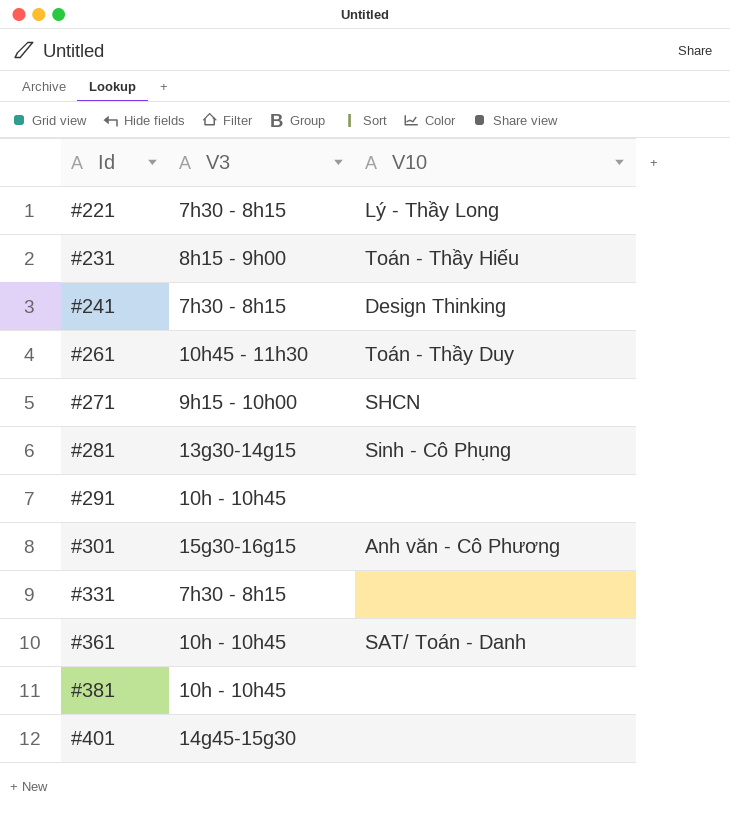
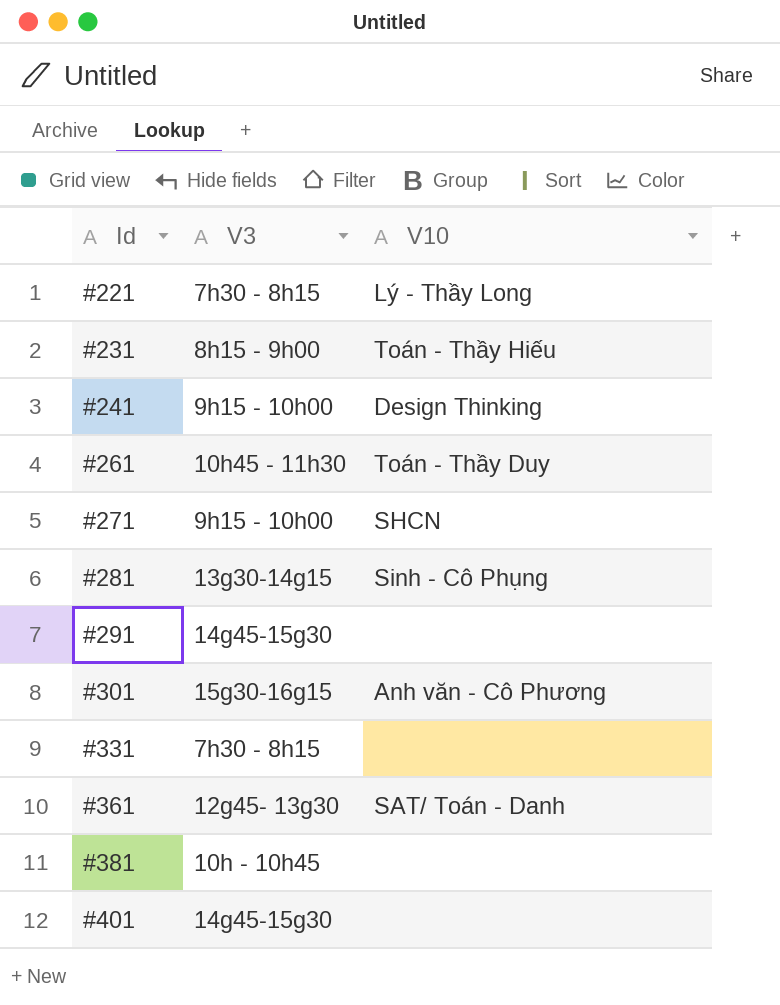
#241 | V3: 7h30 - 8h15 -> 9h15 - 10h00
#291 | V3: 10h - 10h45 -> 14g45-15g30
#361 | V3: 10h - 10h45 -> 12g45- 13g30

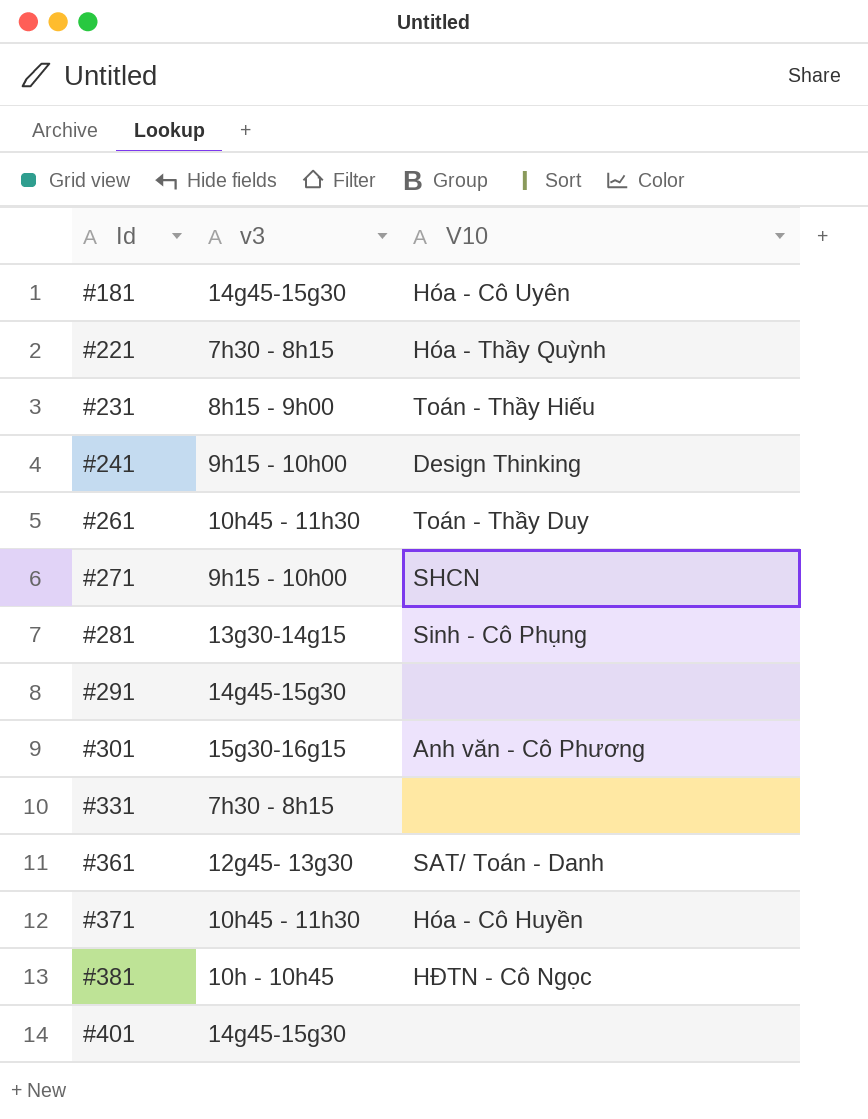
column name: V3 -> v3
row #181: none -> 14g45-15g30 | Hóa - Cô Uyên
#221 | V10: Lý - Thầy Long -> Hóa - Thầy Quỳnh
row #371: none -> 10h45 - 11h30 | Hóa - Cô Huyền
#381 | V10: none -> HĐTN - Cô Ngọc

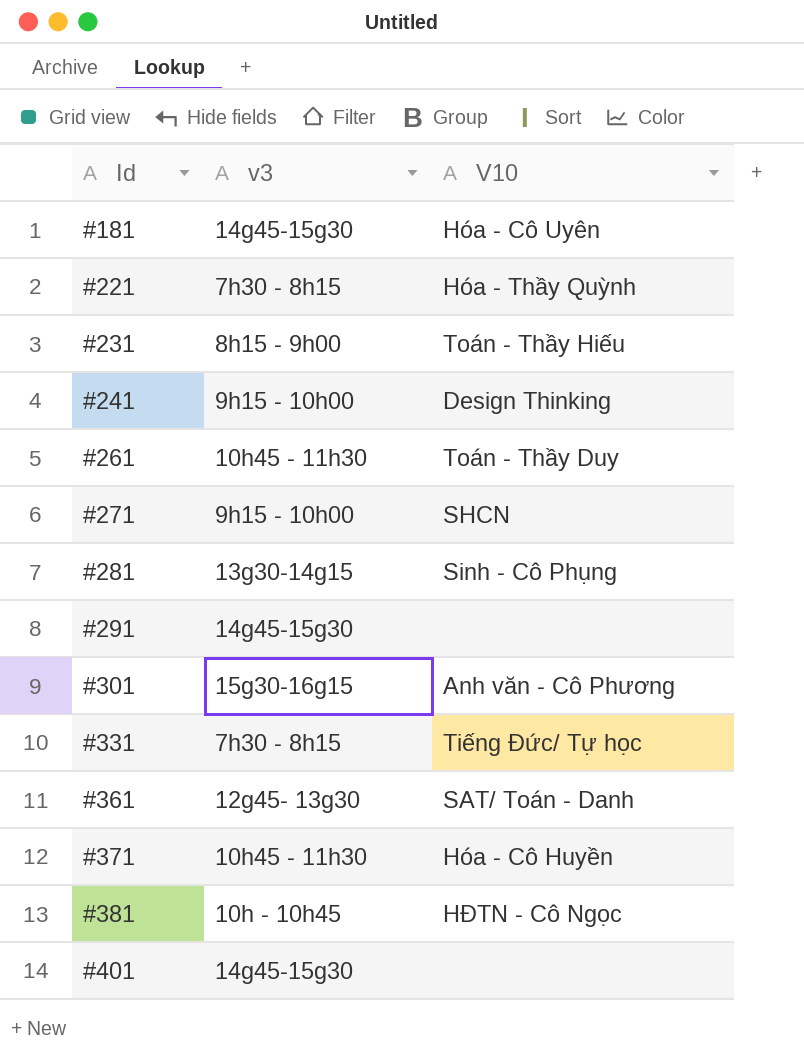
#331 | V10: none -> Tiếng Đức/ Tự học

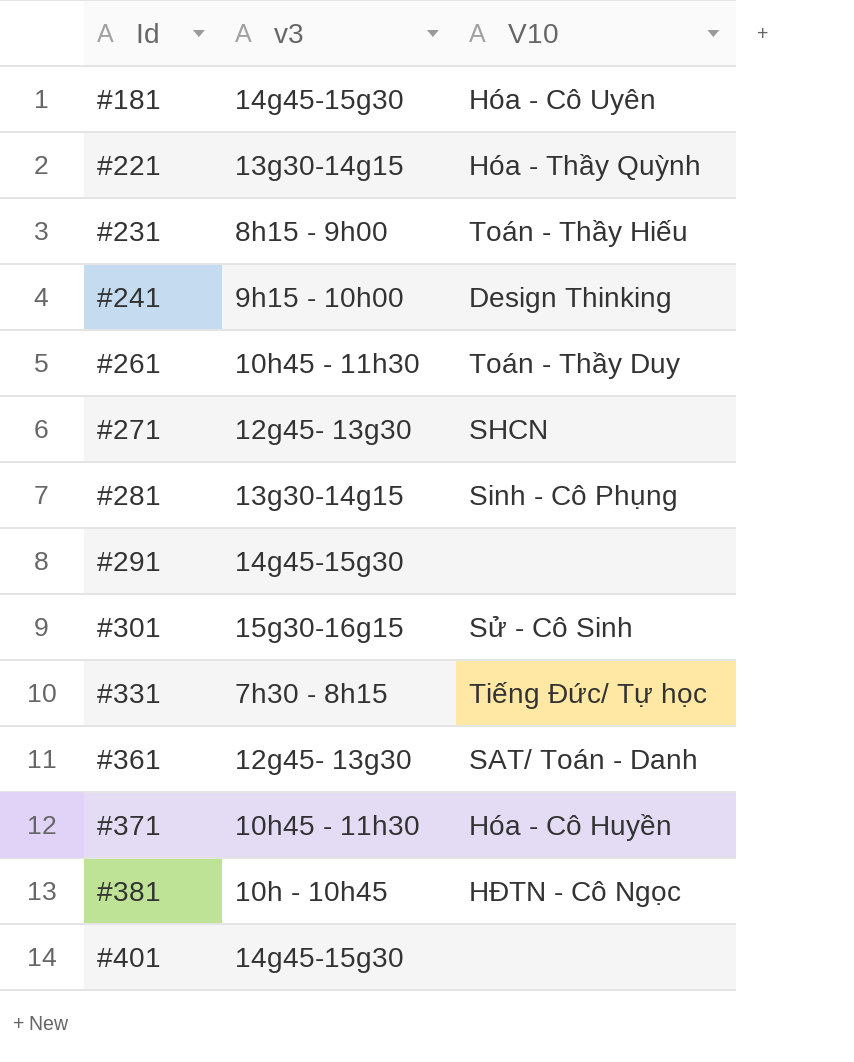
#221 | v3: 7h30 - 8h15 -> 13g30-14g15
#271 | v3: 9h15 - 10h00 -> 12g45- 13g30
#301 | V10: Anh văn - Cô Phương -> Sử - Cô Sinh

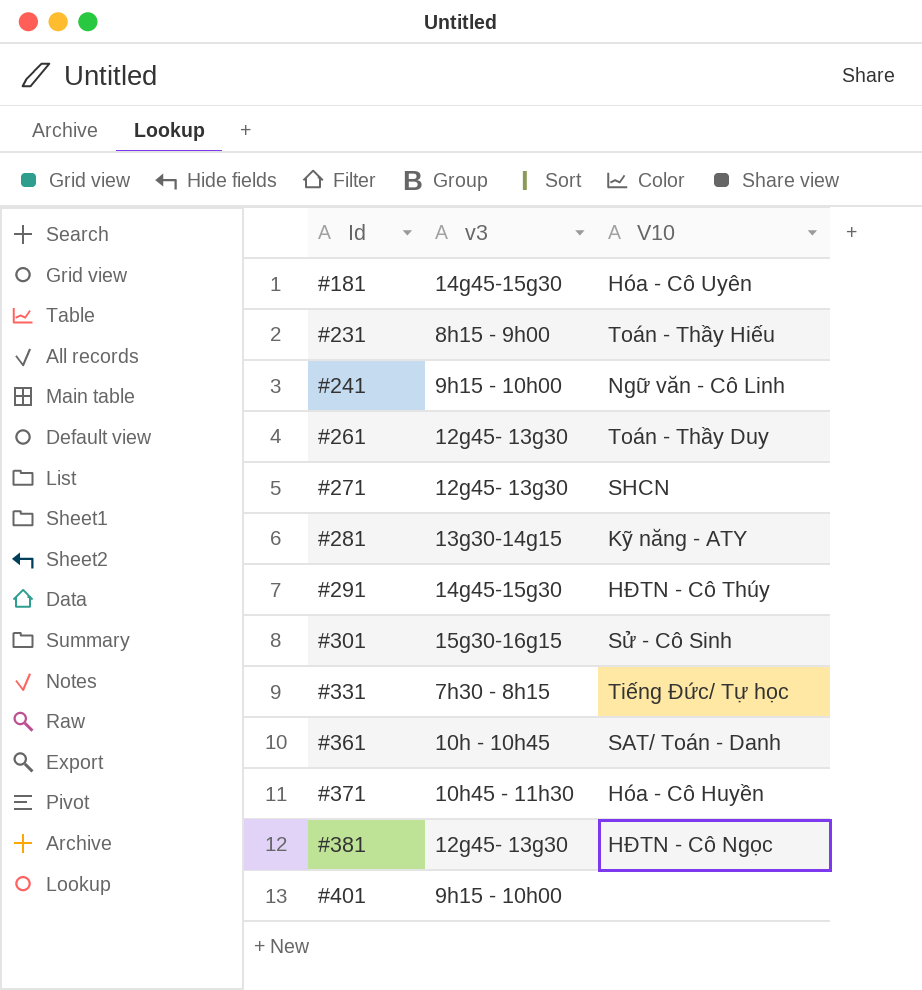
row #221: 13g30-14g15 | Hóa - Thầy Quỳnh -> none
#241 | V10: Design Thinking -> Ngữ văn - Cô Linh
#261 | v3: 10h45 - 11h30 -> 12g45- 13g30
#281 | V10: Sinh - Cô Phụng -> Kỹ năng - ATY
#291 | V10: none -> HĐTN - Cô Thúy
#361 | v3: 12g45- 13g30 -> 10h - 10h45
#381 | v3: 10h - 10h45 -> 12g45- 13g30
#401 | v3: 14g45-15g30 -> 9h15 - 10h00

